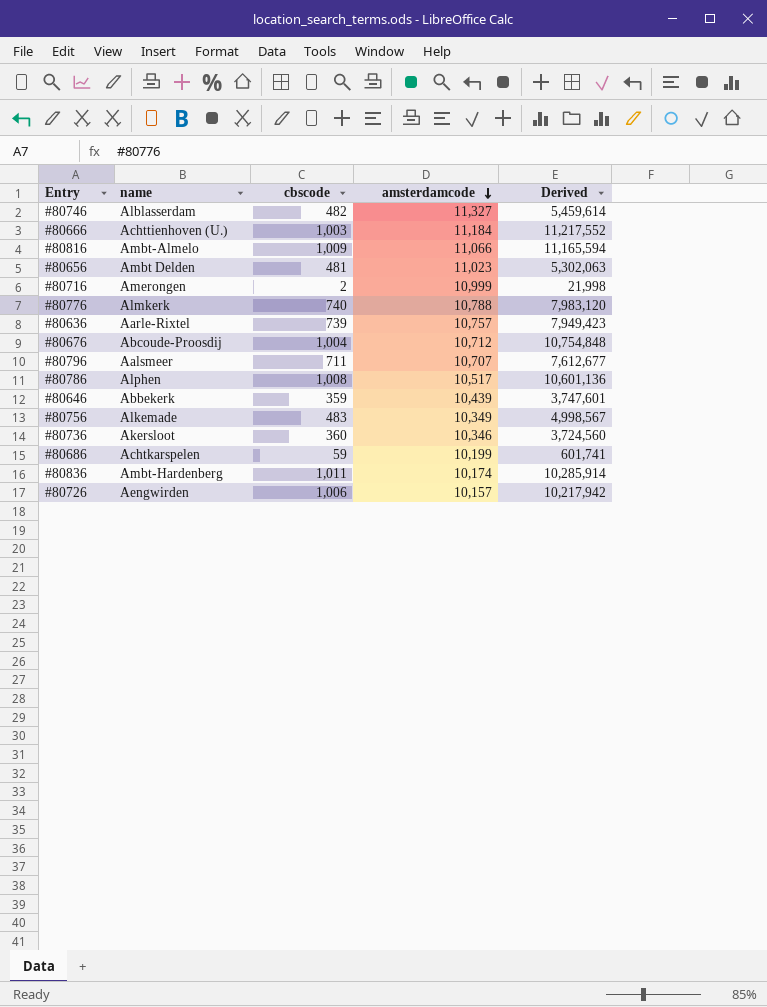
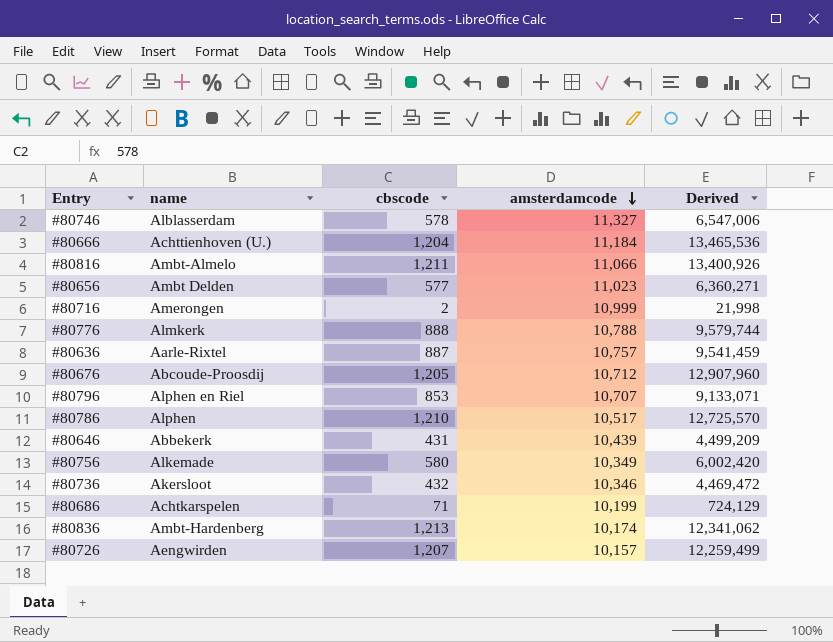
#80746 | cbscode: 482 -> 578
#80746 | Derived: 5,459,614 -> 6,547,006
#80666 | cbscode: 1,003 -> 1,204
#80666 | Derived: 11,217,552 -> 13,465,536
#80816 | cbscode: 1,009 -> 1,211
#80816 | Derived: 11,165,594 -> 13,400,926
#80656 | cbscode: 481 -> 577
#80656 | Derived: 5,302,063 -> 6,360,271
#80776 | cbscode: 740 -> 888
#80776 | Derived: 7,983,120 -> 9,579,744
#80636 | cbscode: 739 -> 887
#80636 | Derived: 7,949,423 -> 9,541,459
#80676 | cbscode: 1,004 -> 1,205
#80676 | Derived: 10,754,848 -> 12,907,960
#80796 | name: Aalsmeer -> Alphen en Riel
#80796 | cbscode: 711 -> 853
#80796 | Derived: 7,612,677 -> 9,133,071
#80786 | cbscode: 1,008 -> 1,210
#80786 | Derived: 10,601,136 -> 12,725,570
#80646 | cbscode: 359 -> 431
#80646 | Derived: 3,747,601 -> 4,499,209
#80756 | cbscode: 483 -> 580
#80756 | Derived: 4,998,567 -> 6,002,420
#80736 | cbscode: 360 -> 432
#80736 | Derived: 3,724,560 -> 4,469,472
#80686 | cbscode: 59 -> 71
#80686 | Derived: 601,741 -> 724,129
#80836 | cbscode: 1,011 -> 1,213
#80836 | Derived: 10,285,914 -> 12,341,062
#80726 | cbscode: 1,006 -> 1,207
#80726 | Derived: 10,217,942 -> 12,259,499

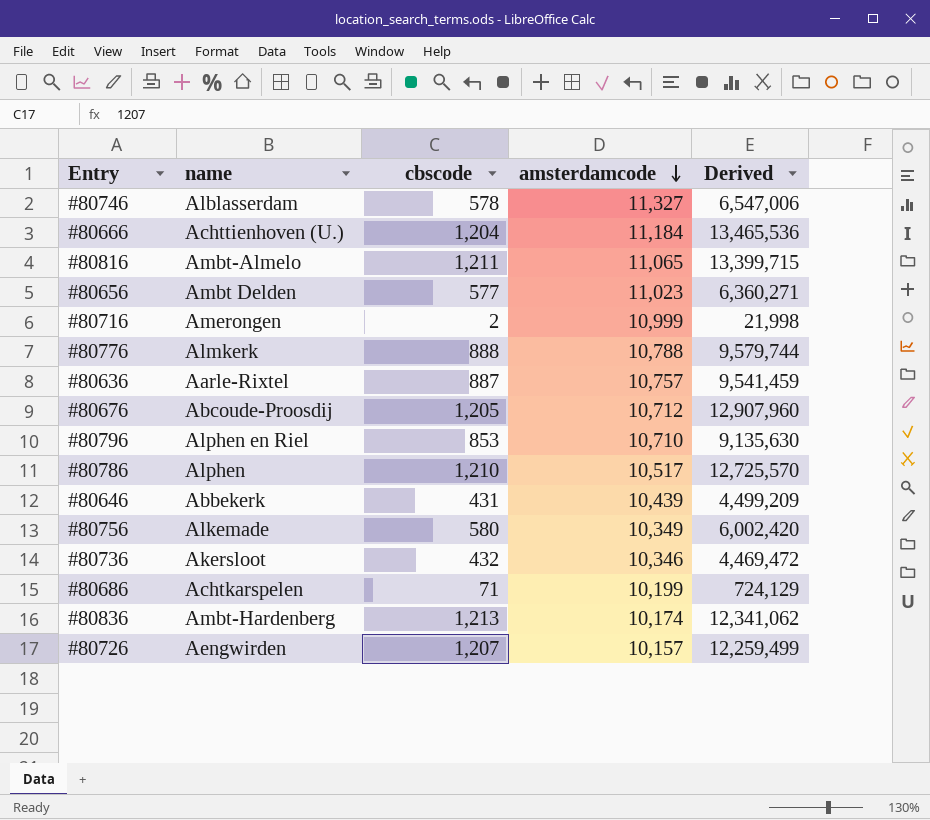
#80816 | amsterdamcode: 11,066 -> 11,065
#80816 | Derived: 13,400,926 -> 13,399,715
#80796 | amsterdamcode: 10,707 -> 10,710
#80796 | Derived: 9,133,071 -> 9,135,630

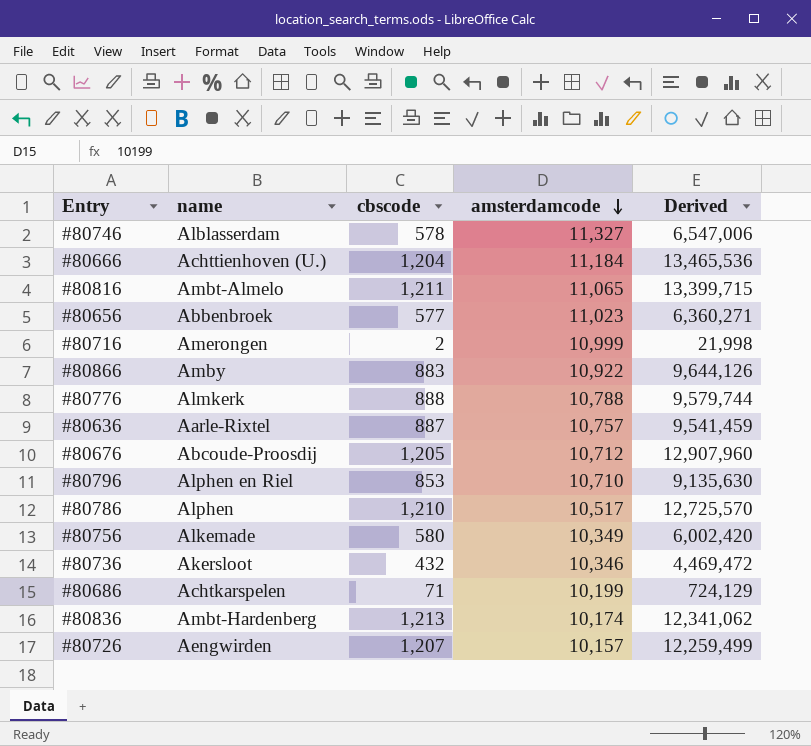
row #80646: Abbekerk | 431 | 10,439 | 4,499,209 -> none
#80656 | name: Ambt Delden -> Abbenbroek
row #80866: none -> Amby | 883 | 10,922 | 9,644,126

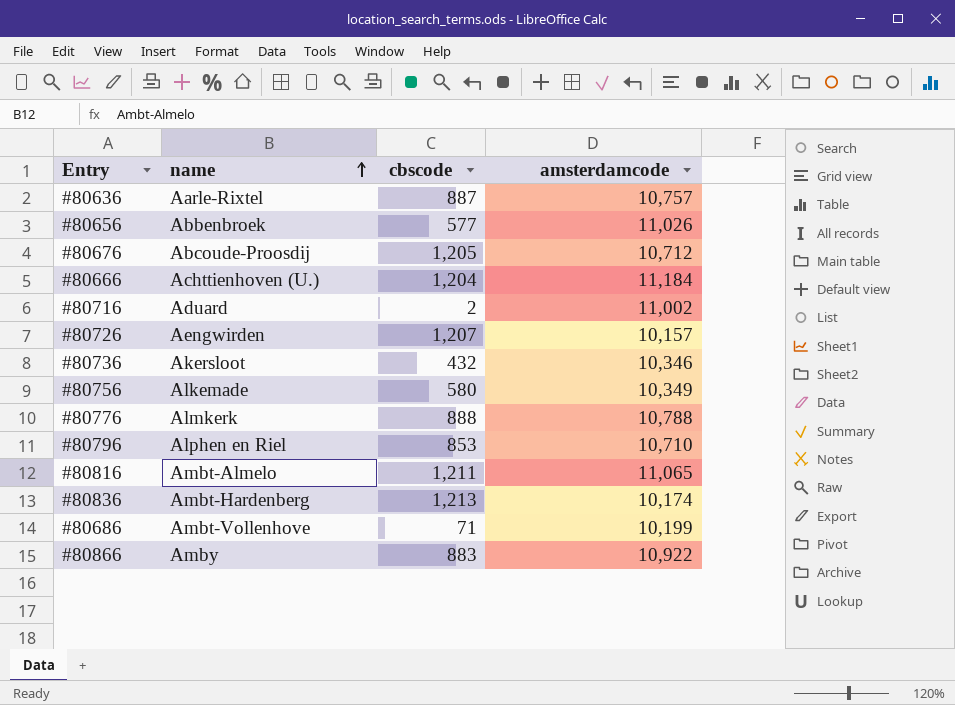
row order: amsterdamcode descending -> name ascending
column Derived | formula: [cbscode] * [amsterdamcode] -> none
row #80746: Alblasserdam | 578 | 11,327 | 6,547,006 -> none
row #80786: Alphen | 1,210 | 10,517 | 12,725,570 -> none
#80656 | amsterdamcode: 11,023 -> 11,026
#80716 | name: Amerongen -> Aduard
#80716 | amsterdamcode: 10,999 -> 11,002
#80686 | name: Achtkarspelen -> Ambt-Vollenhove

